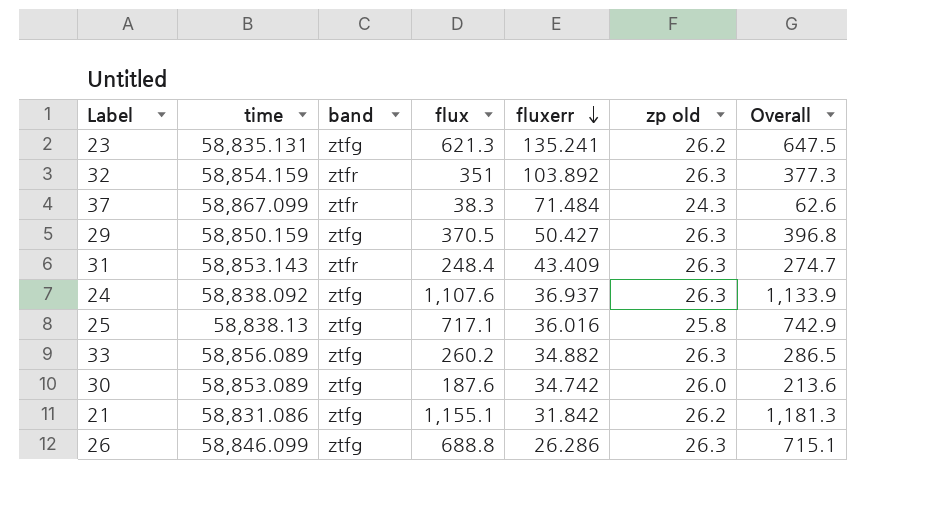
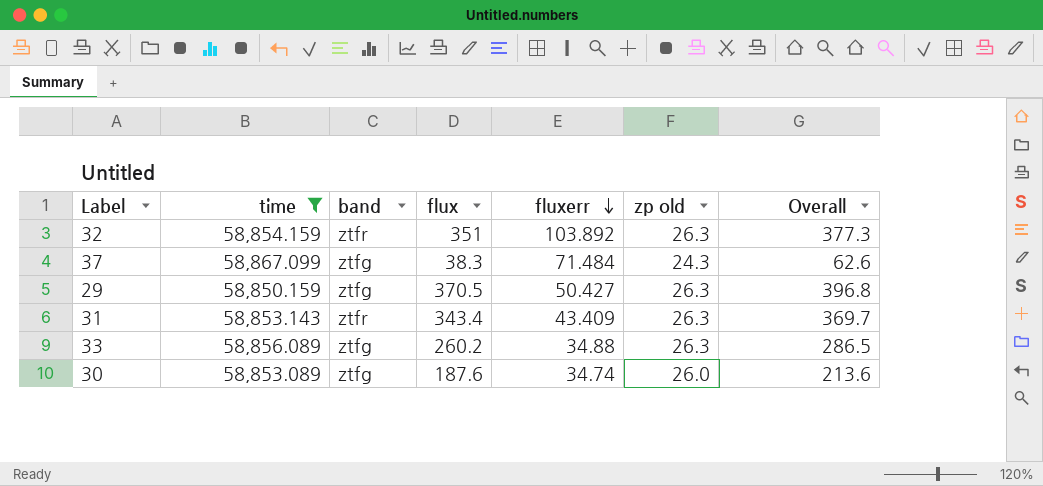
filter: none -> time >= 58,850.159
37 | band: ztfr -> ztfg
31 | flux: 248.4 -> 343.4
31 | Overall: 274.7 -> 369.7
33 | fluxerr: 34.882 -> 34.88
30 | fluxerr: 34.742 -> 34.74

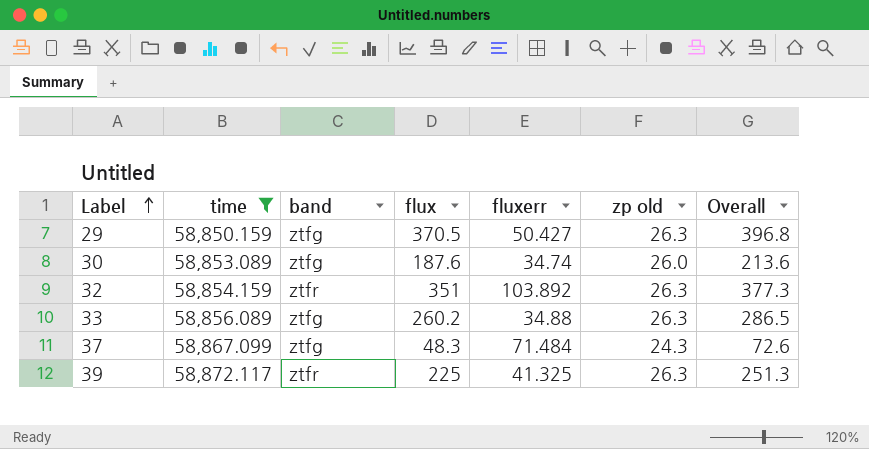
row order: fluxerr descending -> Label ascending
row 31: 58,853.143 | ztfr | 343.4 | 43.409 | 26.3 | 369.7 -> none
37 | flux: 38.3 -> 48.3
37 | Overall: 62.6 -> 72.6
row 39: none -> 58,872.117 | ztfr | 225 | 41.325 | 26.3 | 251.3

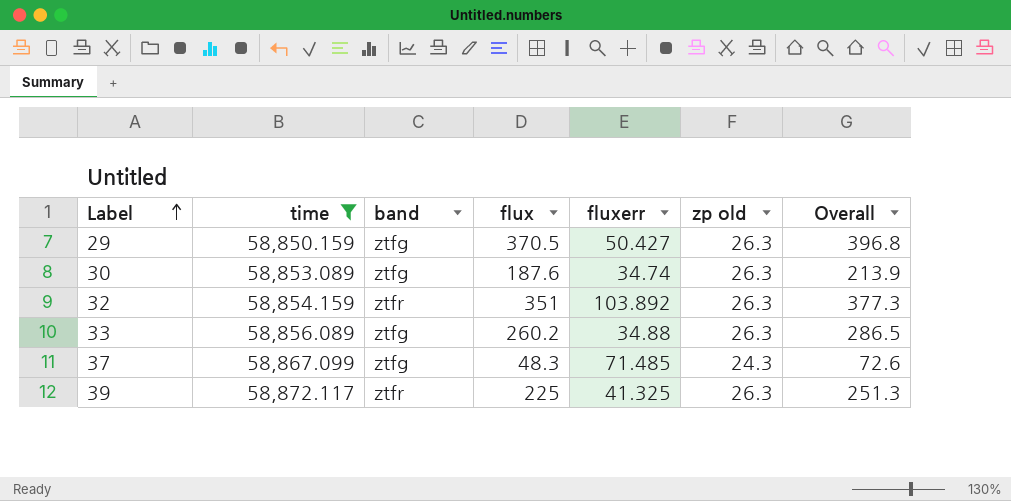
30 | zp old: 26.0 -> 26.3
30 | Overall: 213.6 -> 213.9
37 | fluxerr: 71.484 -> 71.485

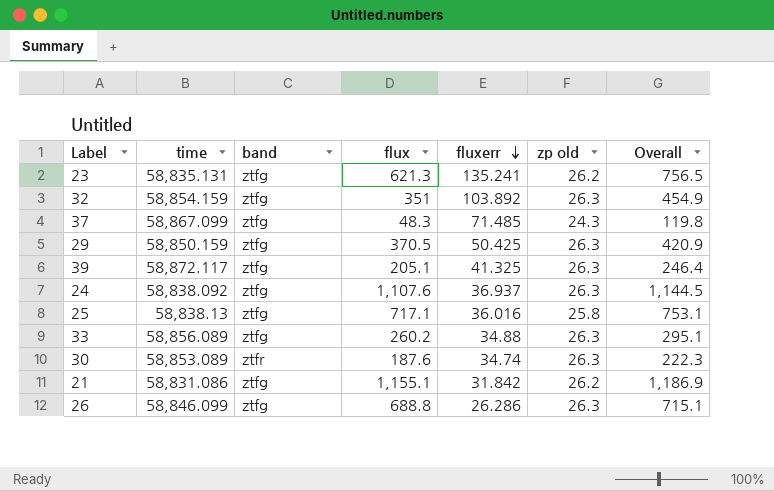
filter: time >= 58,850.159 -> none
row order: Label ascending -> fluxerr descending
column Overall | formula: [flux] + [zp old] -> [flux] + [fluxerr]
32 | band: ztfr -> ztfg
29 | fluxerr: 50.427 -> 50.425
39 | band: ztfr -> ztfg
39 | flux: 225 -> 205.1
30 | band: ztfg -> ztfr

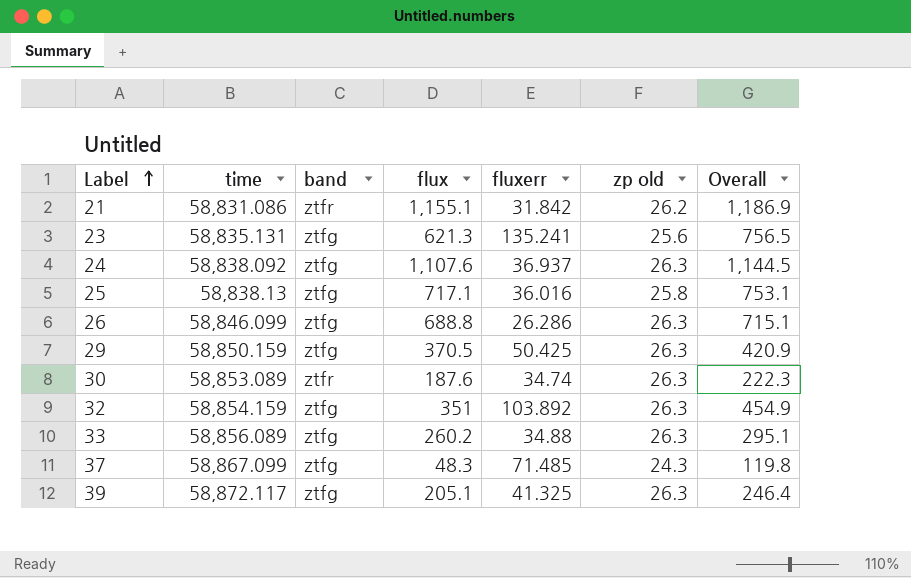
row order: fluxerr descending -> Label ascending
21 | band: ztfg -> ztfr
23 | zp old: 26.2 -> 25.6

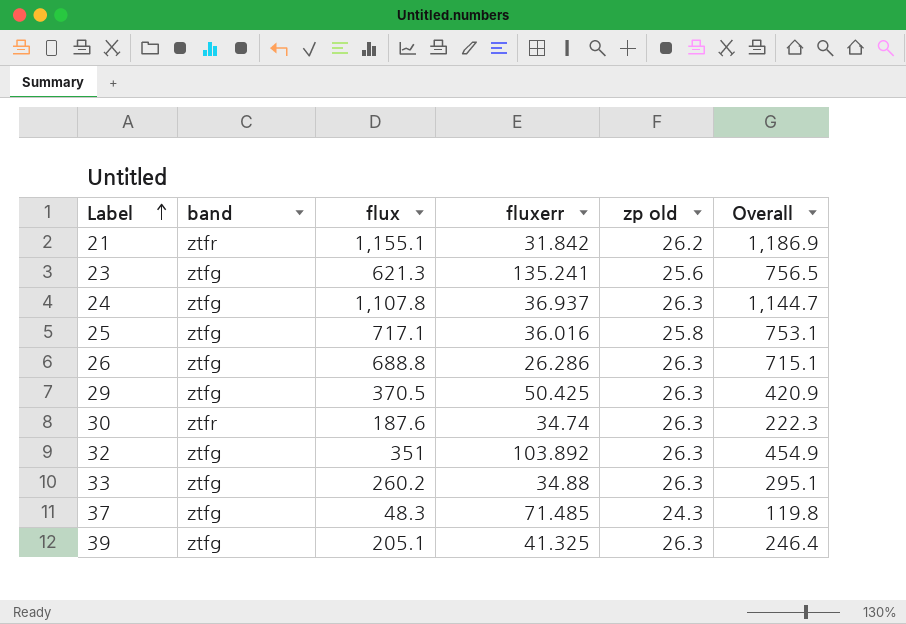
column time | position: 2 -> none
24 | flux: 1,107.6 -> 1,107.8
24 | Overall: 1,144.5 -> 1,144.7

